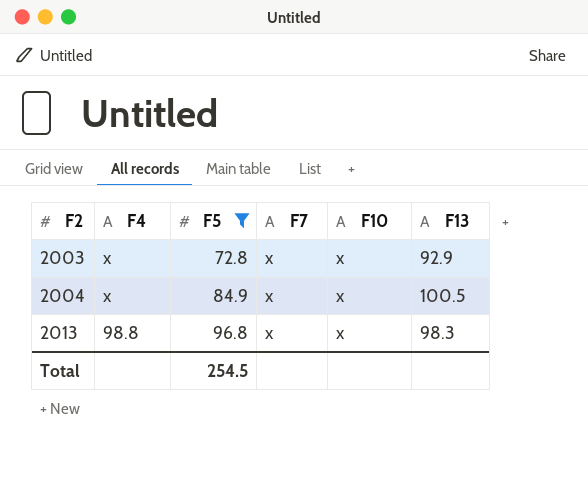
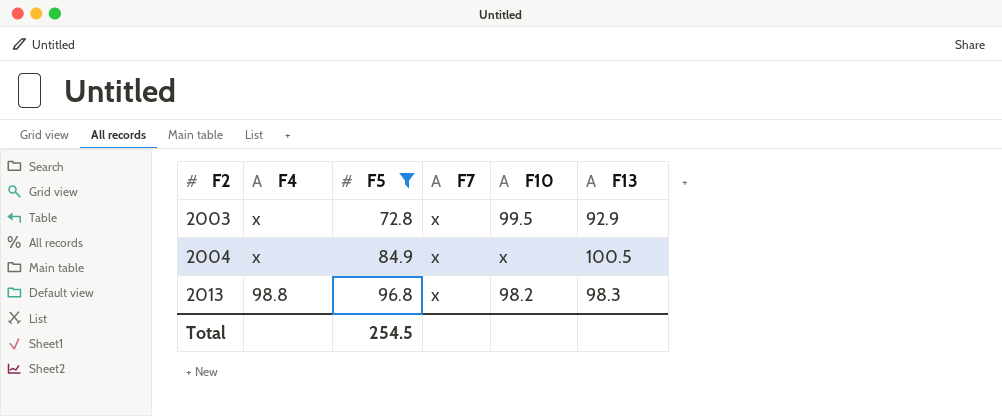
2003 | F10: x -> 99.5
2013 | F10: x -> 98.2

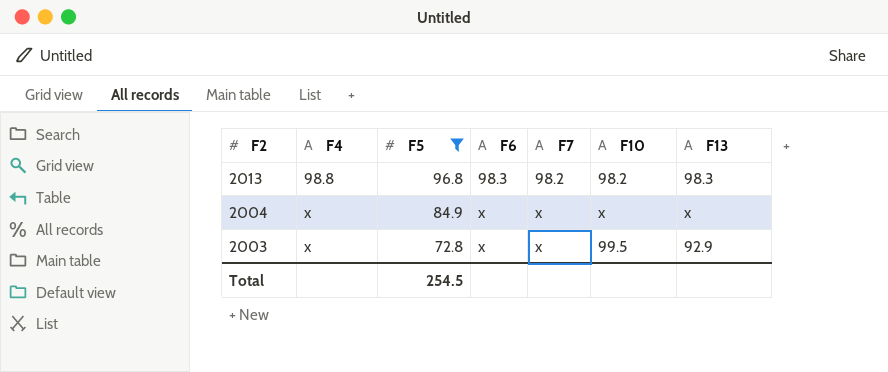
row order: F2 ascending -> F2 descending
column F6 | position: none -> 4
2013 | F7: x -> 98.2
2004 | F13: 100.5 -> x

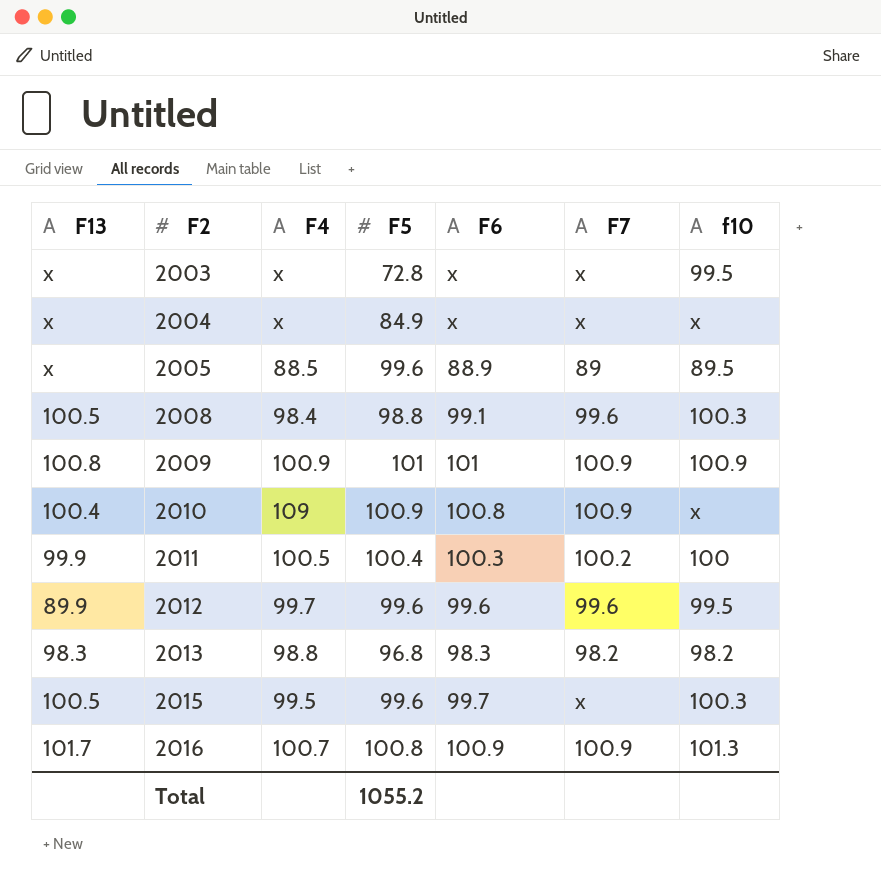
filter: F5 <= 96.8 -> none
row order: F2 descending -> F2 ascending
column F13 | position: 7 -> 1
column name: F10 -> f10
2003 | F13: 92.9 -> x
Total | F5: 254.5 -> 1055.2

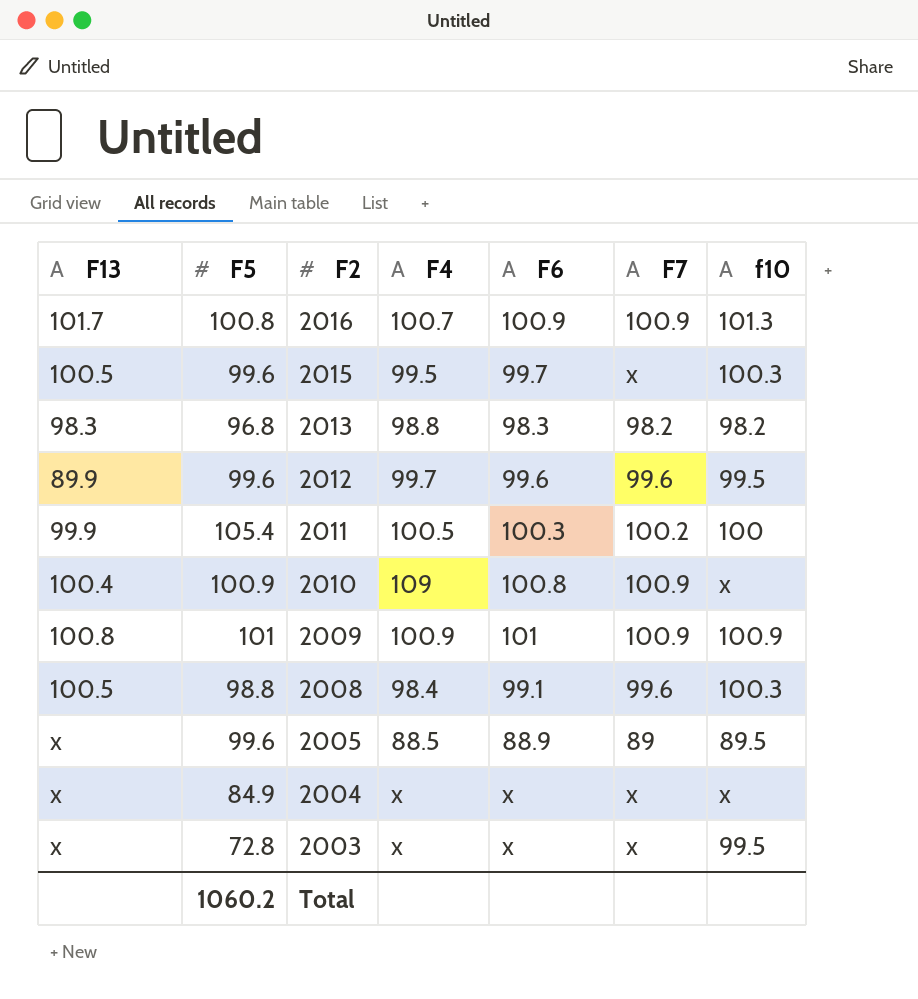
row order: F2 ascending -> F2 descending
column F5 | position: 4 -> 2
2011 | F5: 100.4 -> 105.4
Total | F5: 1055.2 -> 1060.2

